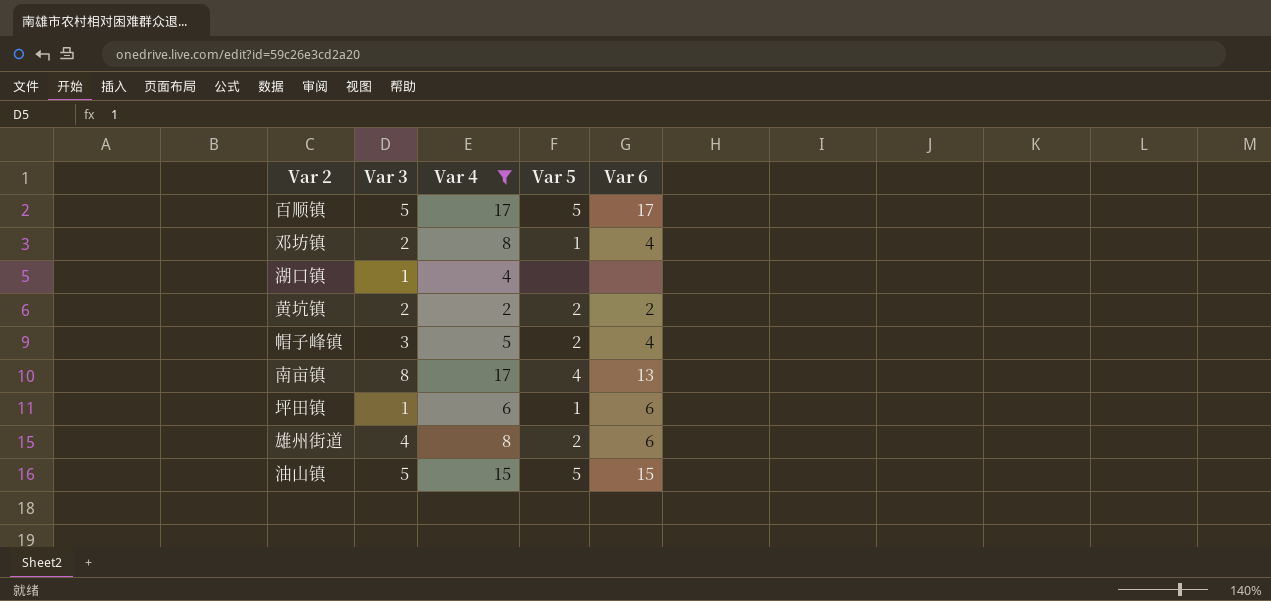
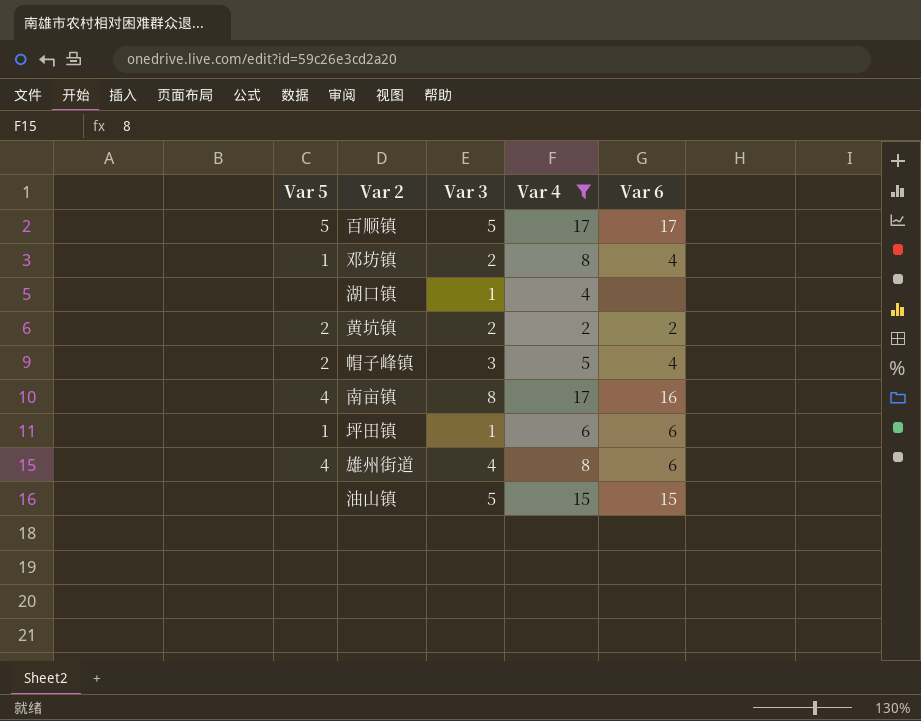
column Var 5 | position: 4 -> 1
南亩镇 | Var 6: 13 -> 16
雄州街道 | Var 5: 2 -> 4
油山镇 | Var 5: 5 -> none

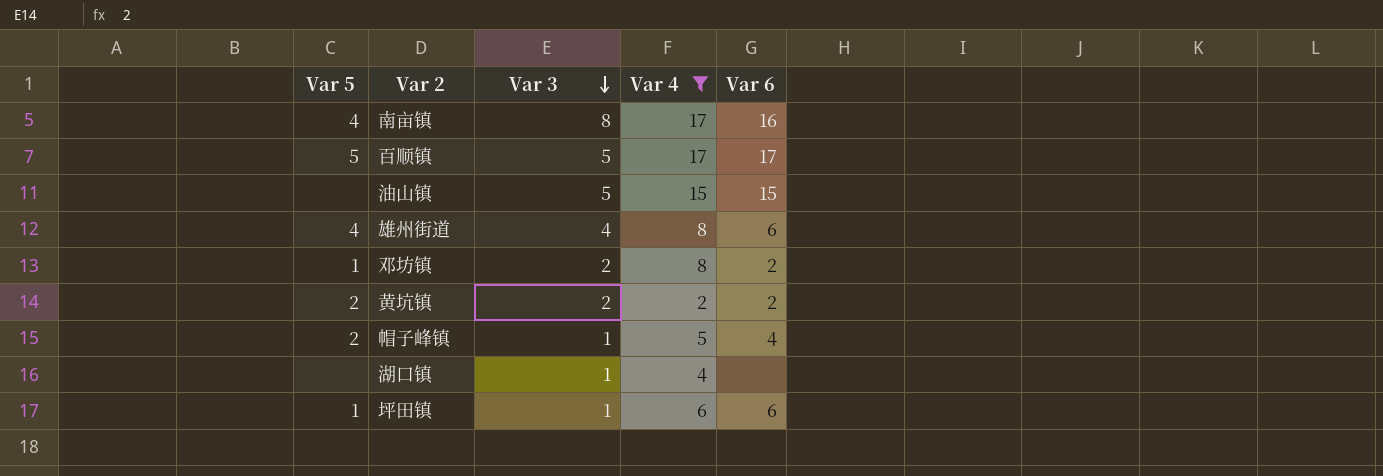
row order: none -> Var 3 descending
邓坊镇 | Var 6: 4 -> 2
帽子峰镇 | Var 3: 3 -> 1

